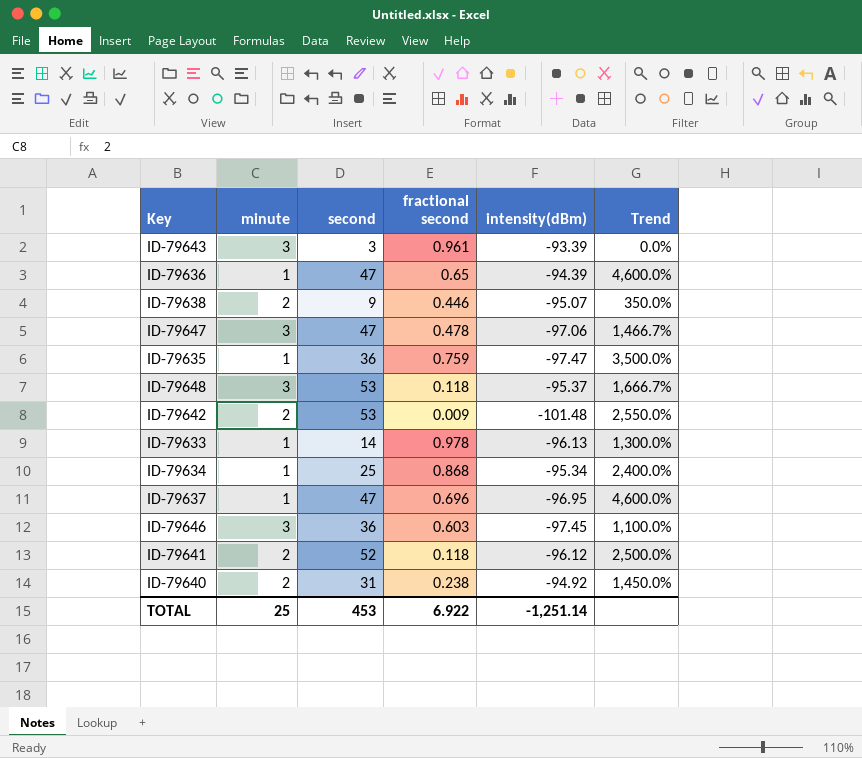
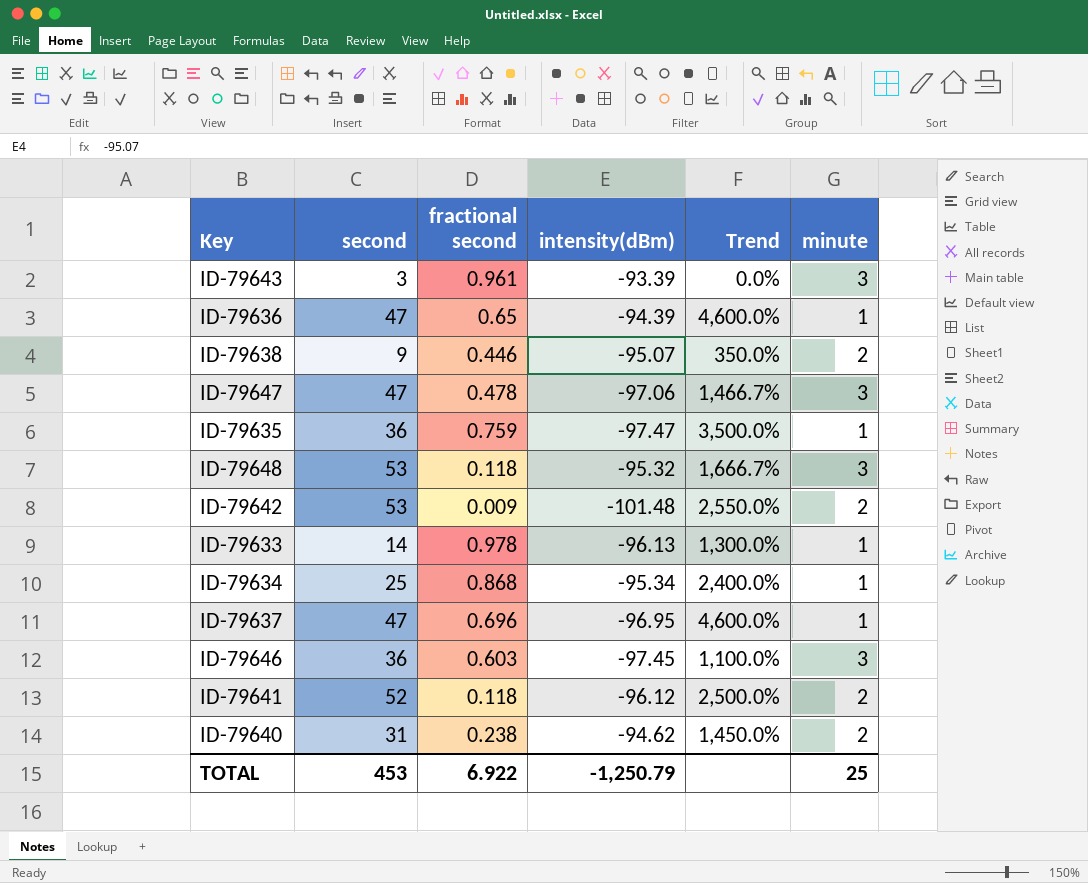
column minute | position: 2 -> 6
ID-79648 | intensity(dBm): -95.37 -> -95.32
ID-79640 | intensity(dBm): -94.92 -> -94.62
TOTAL | intensity(dBm): -1,251.14 -> -1,250.79

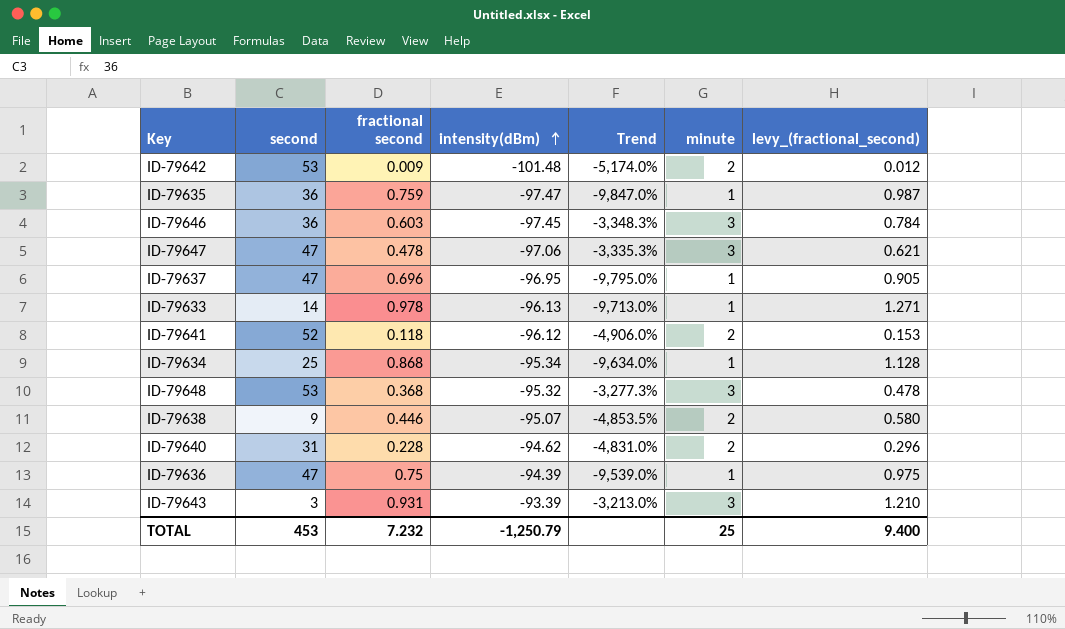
row order: none -> intensity(dBm) ascending
column Trend | formula: ([second] - [minute]) / [minute] -> ([intensity(dBm)] - [minute]) / [minute]
column levy_(fractional_second) | formula: none -> [fractional second] * 1.3
ID-79648 | fractional second: 0.118 -> 0.368
ID-79640 | fractional second: 0.238 -> 0.228
ID-79636 | fractional second: 0.65 -> 0.75
ID-79643 | fractional second: 0.961 -> 0.931
TOTAL | fractional second: 6.922 -> 7.232

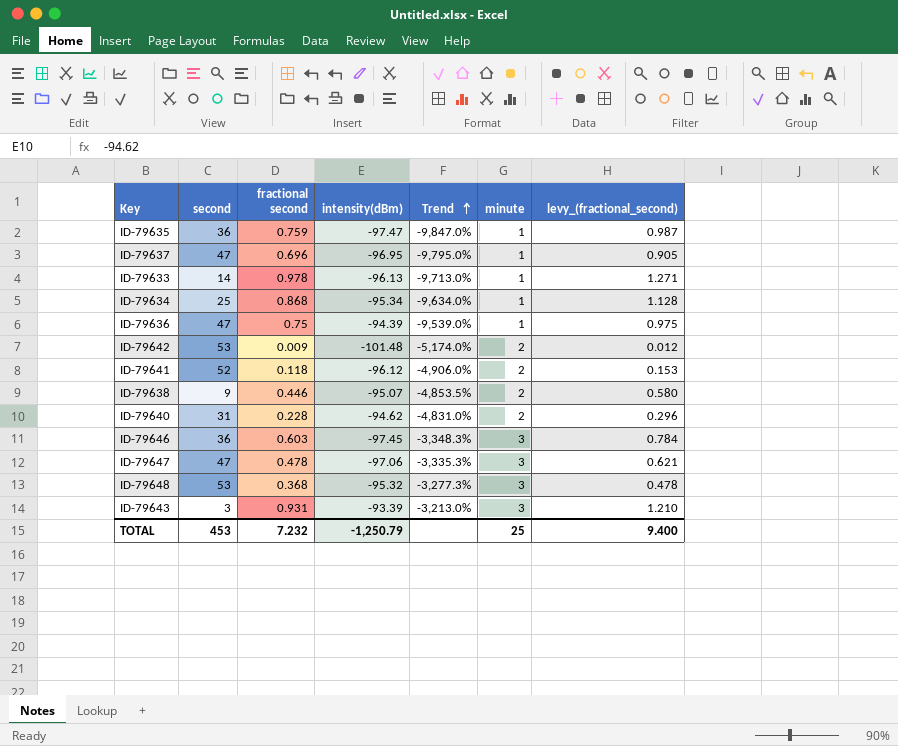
row order: intensity(dBm) ascending -> Trend ascending

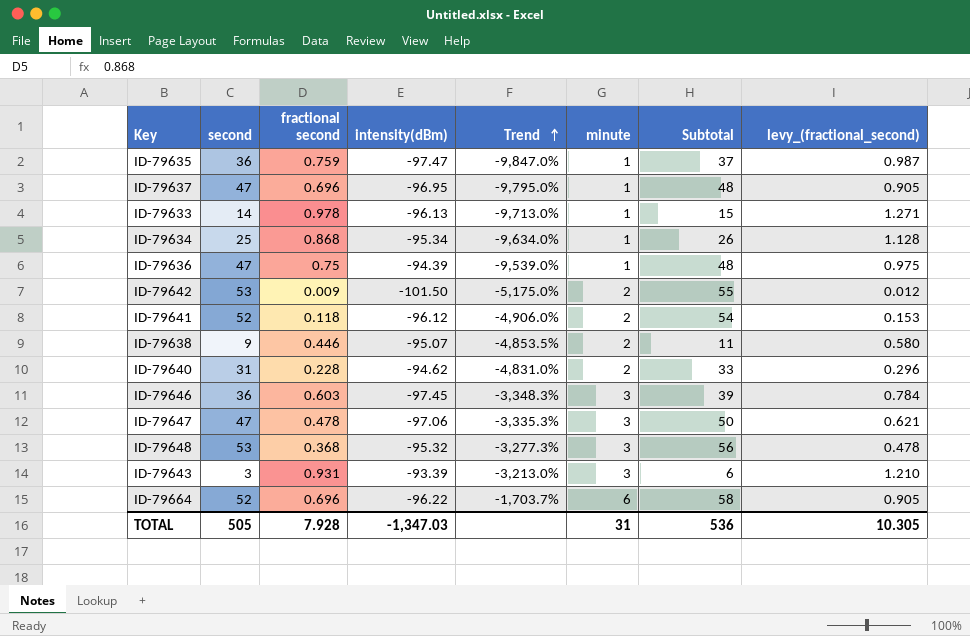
column Subtotal | formula: none -> [second] + [minute]
ID-79642 | intensity(dBm): -101.48 -> -101.50
ID-79642 | Trend: -5,174.0% -> -5,175.0%
row ID-79664: none -> 52 | 0.696 | -96.22 | -1,703.7% | 6 | 58 | 0.905
TOTAL | second: 453 -> 505
TOTAL | fractional second: 7.232 -> 7.928
TOTAL | intensity(dBm): -1,250.79 -> -1,347.03
TOTAL | minute: 25 -> 31
TOTAL | levy_(fractional_second): 9.400 -> 10.305

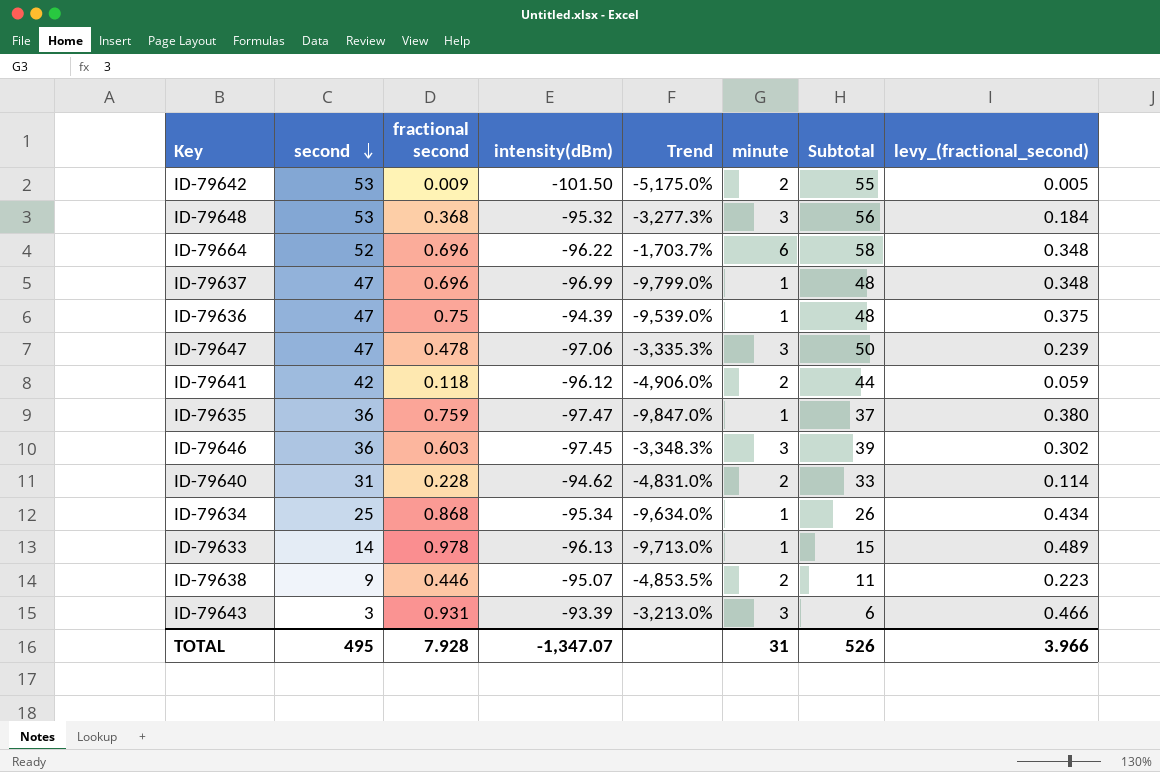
row order: Trend ascending -> second descending
column levy_(fractional_second) | formula: [fractional second] * 1.3 -> [fractional second] * 0.5
ID-79637 | intensity(dBm): -96.95 -> -96.99
ID-79637 | Trend: -9,795.0% -> -9,799.0%
ID-79641 | second: 52 -> 42
ID-79641 | Subtotal: 54 -> 44
TOTAL | second: 505 -> 495
TOTAL | intensity(dBm): -1,347.03 -> -1,347.07
TOTAL | Subtotal: 536 -> 526
TOTAL | levy_(fractional_second): 10.305 -> 3.966

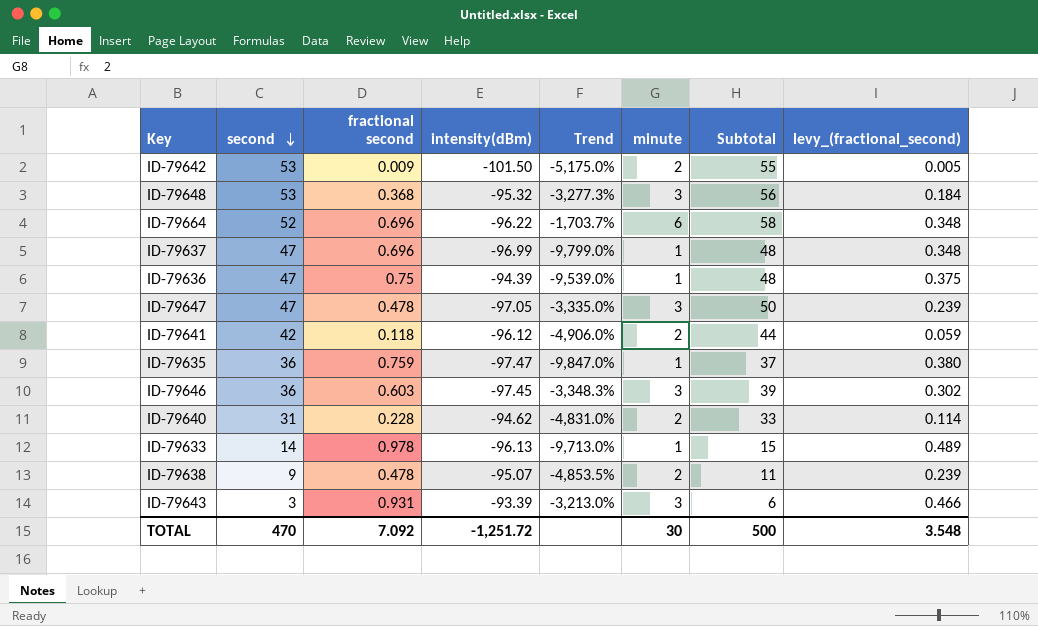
row ID-79634: 25 | 0.868 | -95.34 | -9,634.0% | 1 | 26 | 0.434 -> none
ID-79647 | intensity(dBm): -97.06 -> -97.05
ID-79647 | Trend: -3,335.3% -> -3,335.0%
ID-79638 | fractional second: 0.446 -> 0.478
ID-79638 | levy_(fractional_second): 0.223 -> 0.239
TOTAL | second: 495 -> 470
TOTAL | fractional second: 7.928 -> 7.092
TOTAL | intensity(dBm): -1,347.07 -> -1,251.72
TOTAL | minute: 31 -> 30
TOTAL | Subtotal: 526 -> 500
TOTAL | levy_(fractional_second): 3.966 -> 3.548

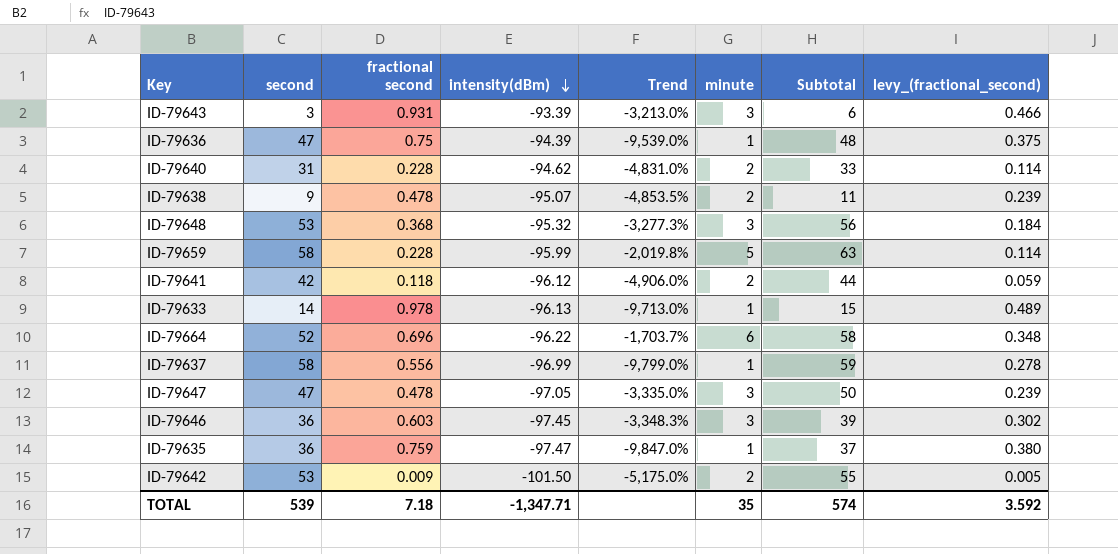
row order: second descending -> intensity(dBm) descending
row ID-79659: none -> 58 | 0.228 | -95.99 | -2,019.8% | 5 | 63 | 0.114
ID-79637 | second: 47 -> 58
ID-79637 | fractional second: 0.696 -> 0.556
ID-79637 | Subtotal: 48 -> 59
ID-79637 | levy_(fractional_second): 0.348 -> 0.278
TOTAL | second: 470 -> 539
TOTAL | fractional second: 7.092 -> 7.18
TOTAL | intensity(dBm): -1,251.72 -> -1,347.71
TOTAL | minute: 30 -> 35
TOTAL | Subtotal: 500 -> 574
TOTAL | levy_(fractional_second): 3.548 -> 3.592

